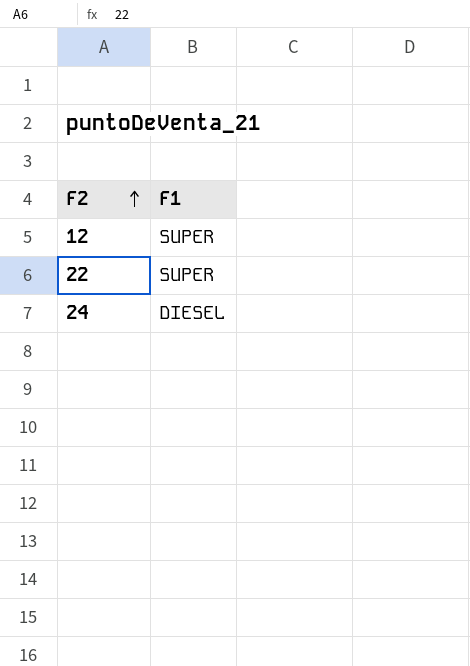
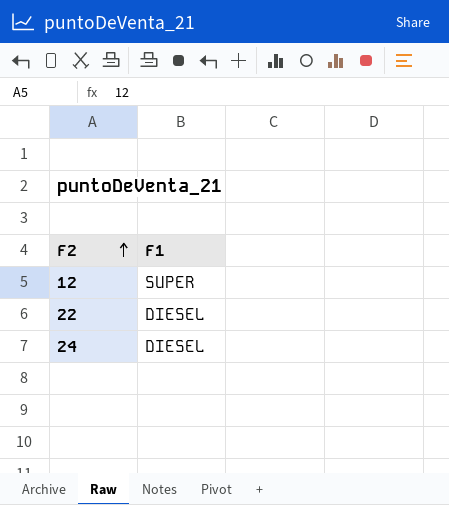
22 | F1: SUPER -> DIESEL

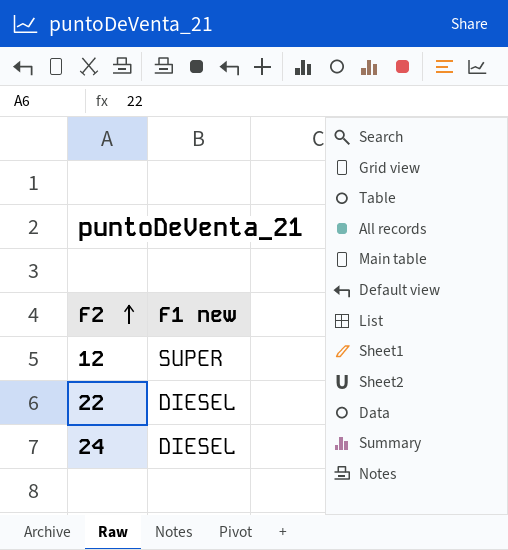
column name: F1 -> F1 new

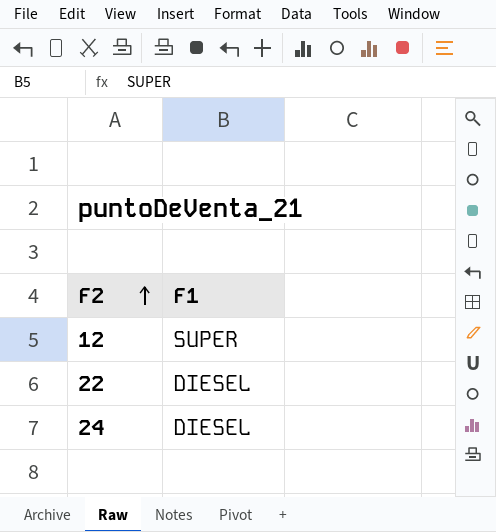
column name: F1 new -> F1

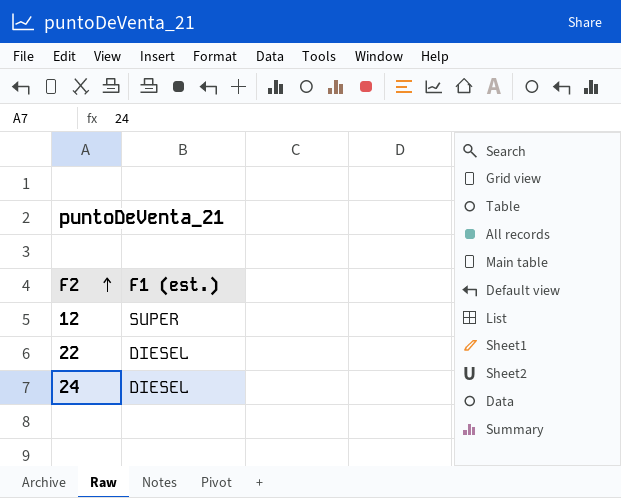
column name: F1 -> F1 (est.)

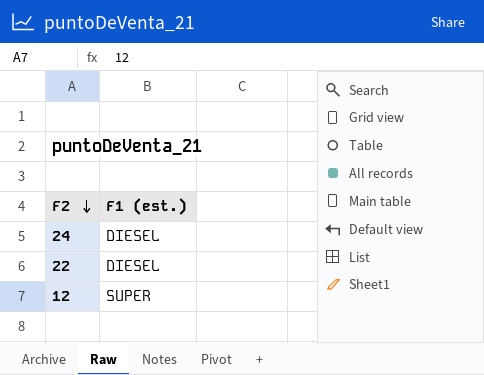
row order: F2 ascending -> F2 descending

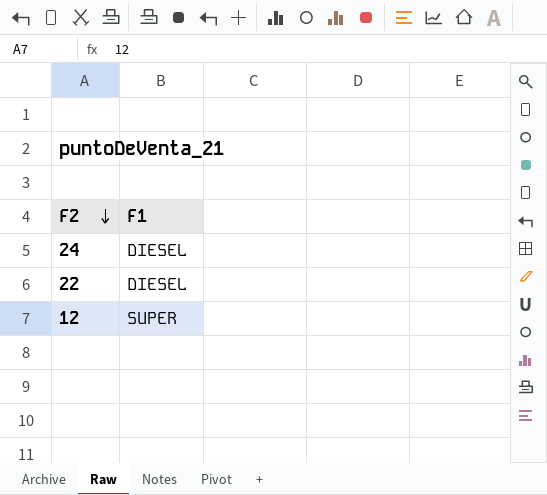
column name: F1 (est.) -> F1

